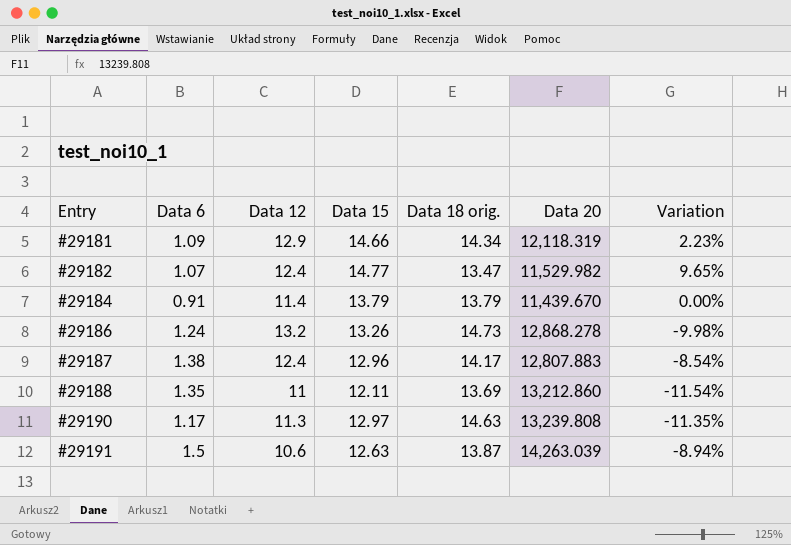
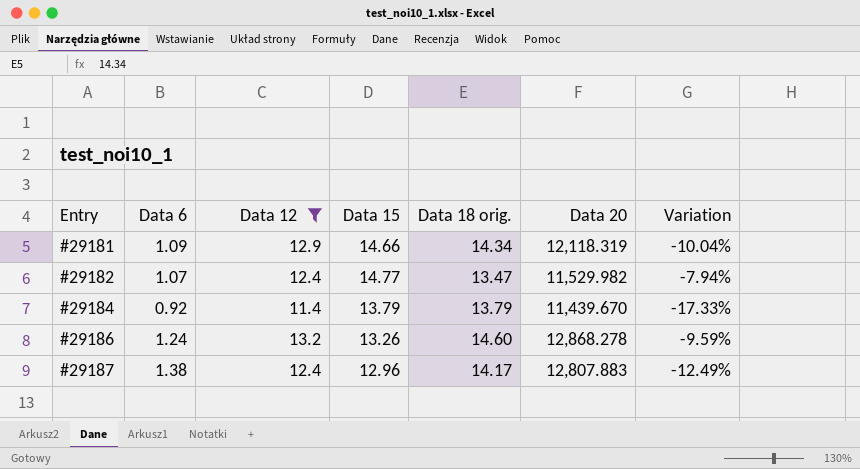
filter: none -> Data 12 >= 11.4
column Variation | formula: ([Data 15] - [Data 18 orig.]) / [Data 18 orig.] -> ([Data 12] - [Data 18 orig.]) / [Data 18 orig.]
#29184 | Data 6: 0.91 -> 0.92
#29186 | Data 18 orig.: 14.73 -> 14.60

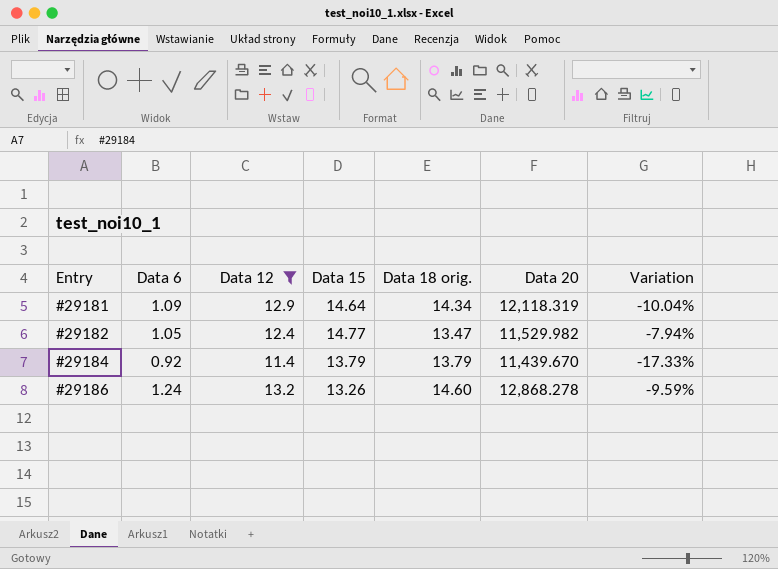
row #29187: 1.38 | 12.4 | 12.96 | 14.17 | 12,807.883 | -12.49% -> none
#29181 | Data 15: 14.66 -> 14.64
#29182 | Data 6: 1.07 -> 1.05

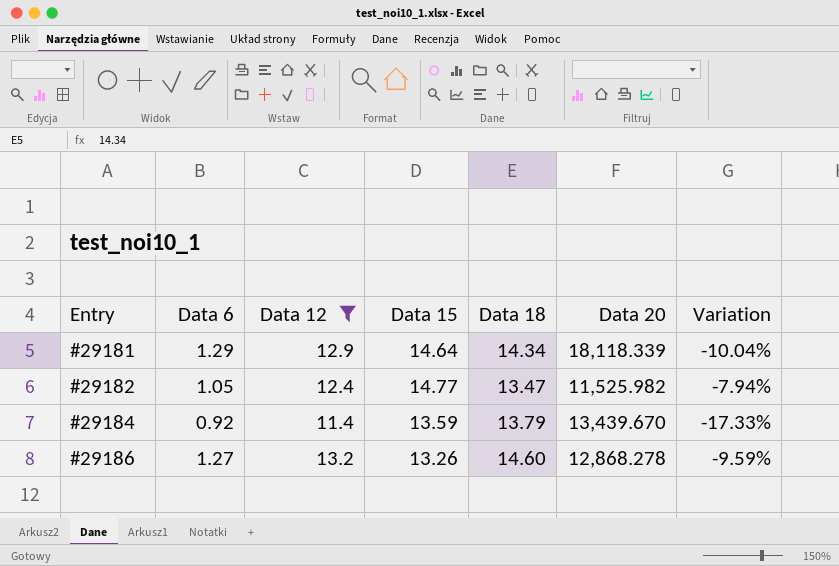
column name: Data 18 orig. -> Data 18
#29181 | Data 6: 1.09 -> 1.29
#29181 | Data 20: 12,118.319 -> 18,118.339
#29182 | Data 20: 11,529.982 -> 11,525.982
#29184 | Data 15: 13.79 -> 13.59
#29184 | Data 20: 11,439.670 -> 13,439.670
#29186 | Data 6: 1.24 -> 1.27

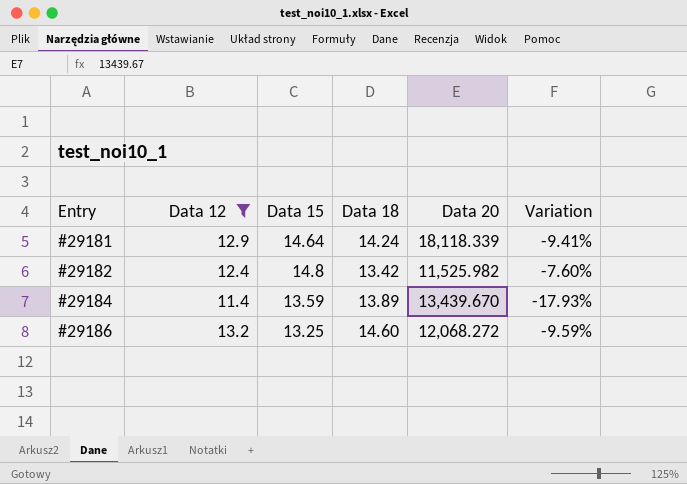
column Data 6 | position: 2 -> none
#29181 | Data 18: 14.34 -> 14.24
#29181 | Variation: -10.04% -> -9.41%
#29182 | Data 15: 14.77 -> 14.8
#29182 | Data 18: 13.47 -> 13.42
#29182 | Variation: -7.94% -> -7.60%
#29184 | Data 18: 13.79 -> 13.89
#29184 | Variation: -17.33% -> -17.93%
#29186 | Data 15: 13.26 -> 13.25
#29186 | Data 20: 12,868.278 -> 12,068.272

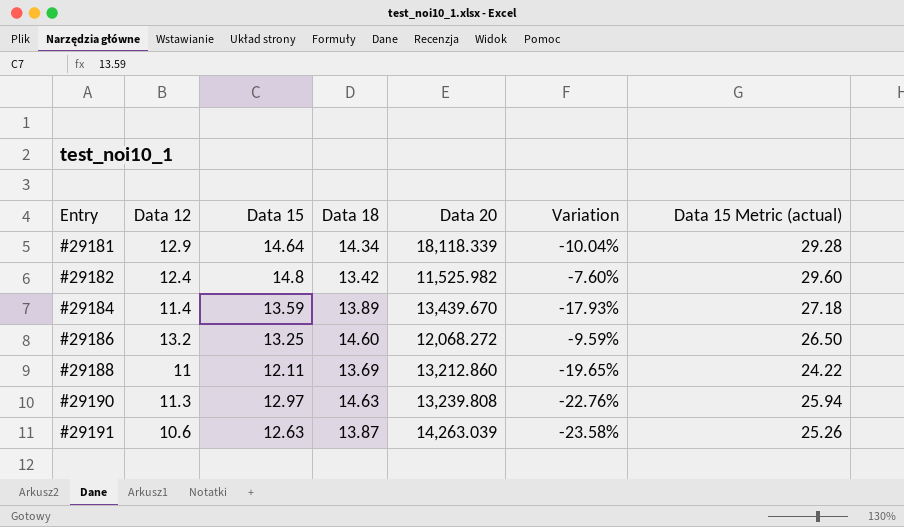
filter: Data 12 >= 11.4 -> none
column Data 15 Metric (actual) | formula: none -> [Data 15] * 2
#29181 | Data 18: 14.24 -> 14.34
#29181 | Variation: -9.41% -> -10.04%

